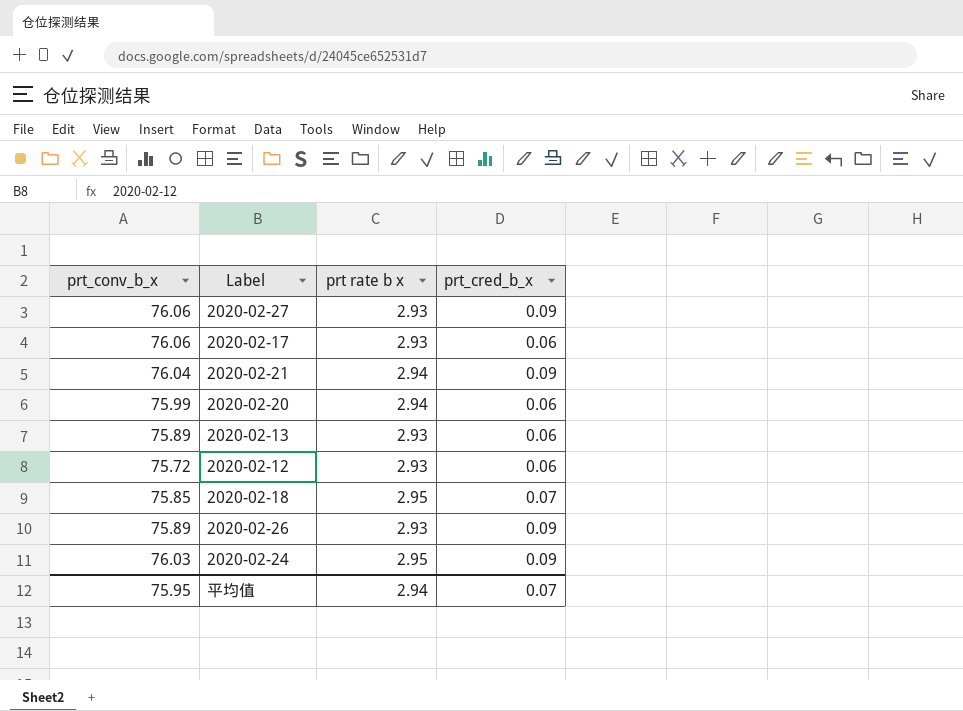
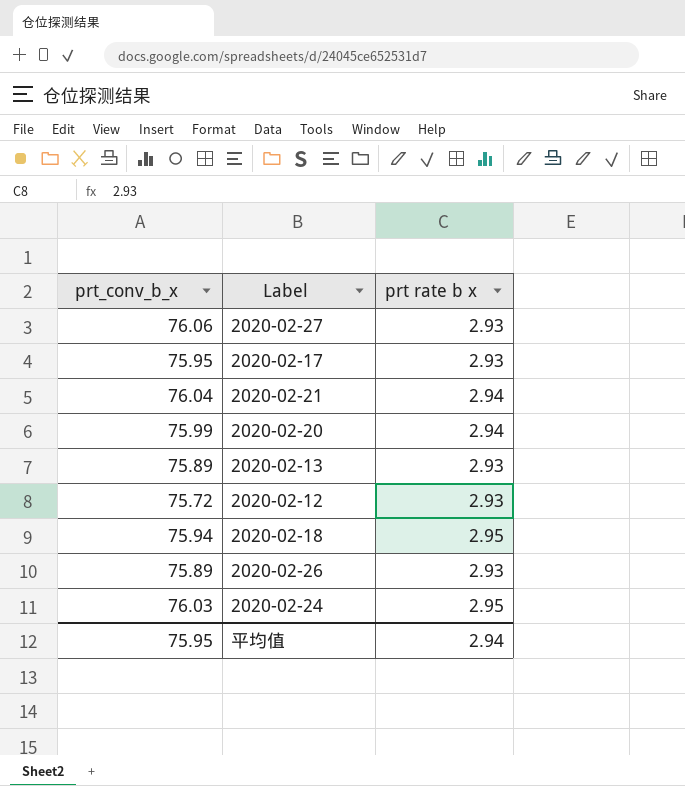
column prt_cred_b_x | position: 4 -> none
2020-02-17 | prt_conv_b_x: 76.06 -> 75.95
2020-02-18 | prt_conv_b_x: 75.85 -> 75.94

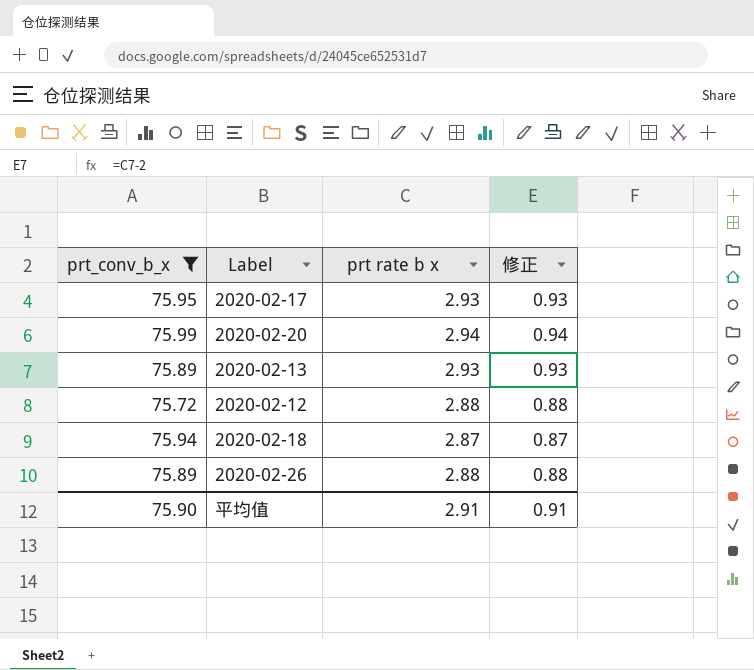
filter: none -> prt_conv_b_x <= 75.99
column 修正 | formula: none -> [prt rate b x] - 2
2020-02-12 | prt rate b x: 2.93 -> 2.88
2020-02-18 | prt rate b x: 2.95 -> 2.87
2020-02-26 | prt rate b x: 2.93 -> 2.88
平均值 | prt_conv_b_x: 75.95 -> 75.90
平均值 | prt rate b x: 2.94 -> 2.91

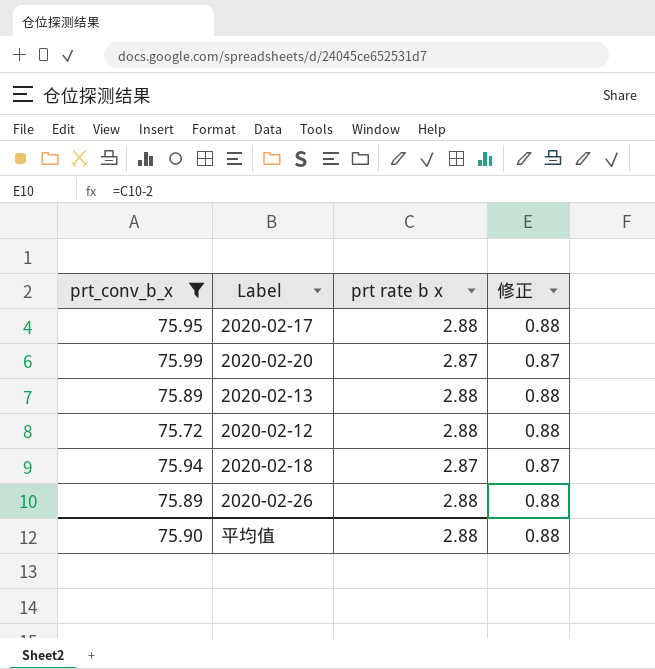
2020-02-17 | prt rate b x: 2.93 -> 2.88
2020-02-17 | 修正: 0.93 -> 0.88
2020-02-20 | prt rate b x: 2.94 -> 2.87
2020-02-20 | 修正: 0.94 -> 0.87
2020-02-13 | prt rate b x: 2.93 -> 2.88
2020-02-13 | 修正: 0.93 -> 0.88
平均值 | prt rate b x: 2.91 -> 2.88
平均值 | 修正: 0.91 -> 0.88

